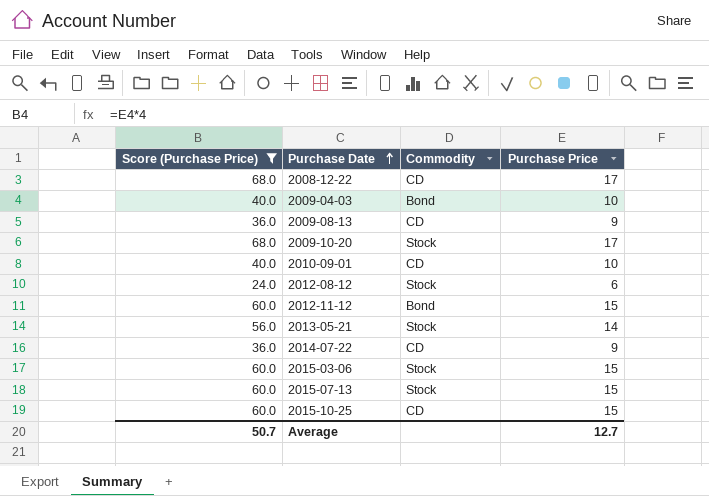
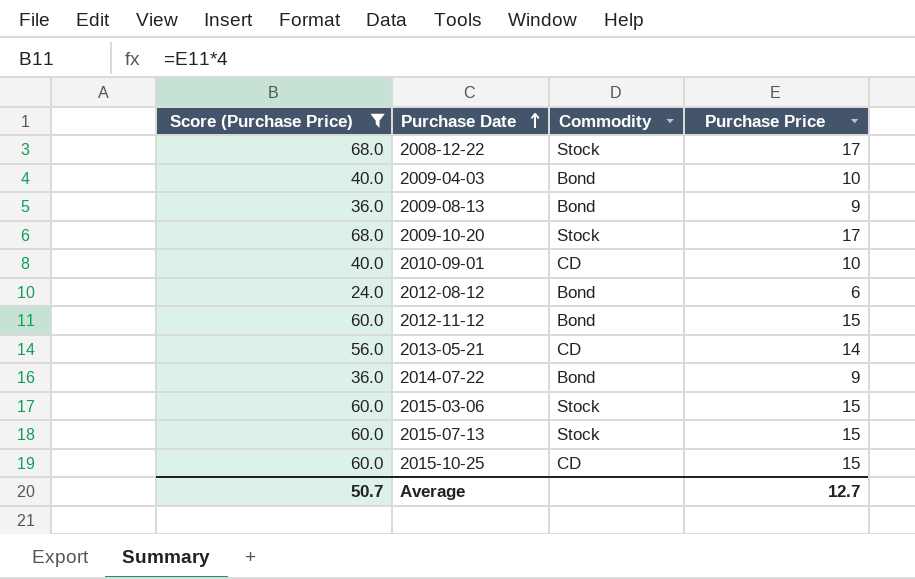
2008-12-22 | Commodity: CD -> Stock
2009-08-13 | Commodity: CD -> Bond
2012-08-12 | Commodity: Stock -> Bond
2013-05-21 | Commodity: Stock -> CD
2014-07-22 | Commodity: CD -> Bond

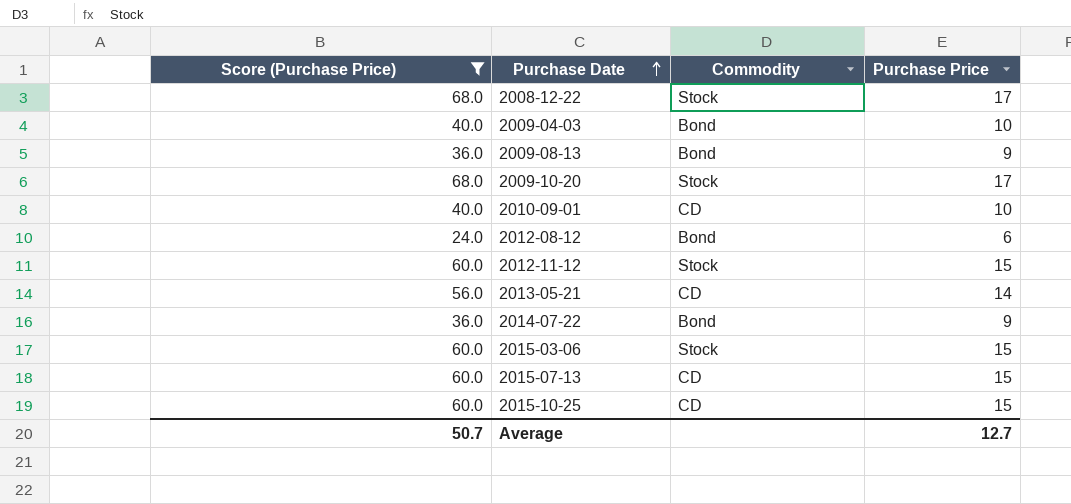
2012-11-12 | Commodity: Bond -> Stock
2015-07-13 | Commodity: Stock -> CD

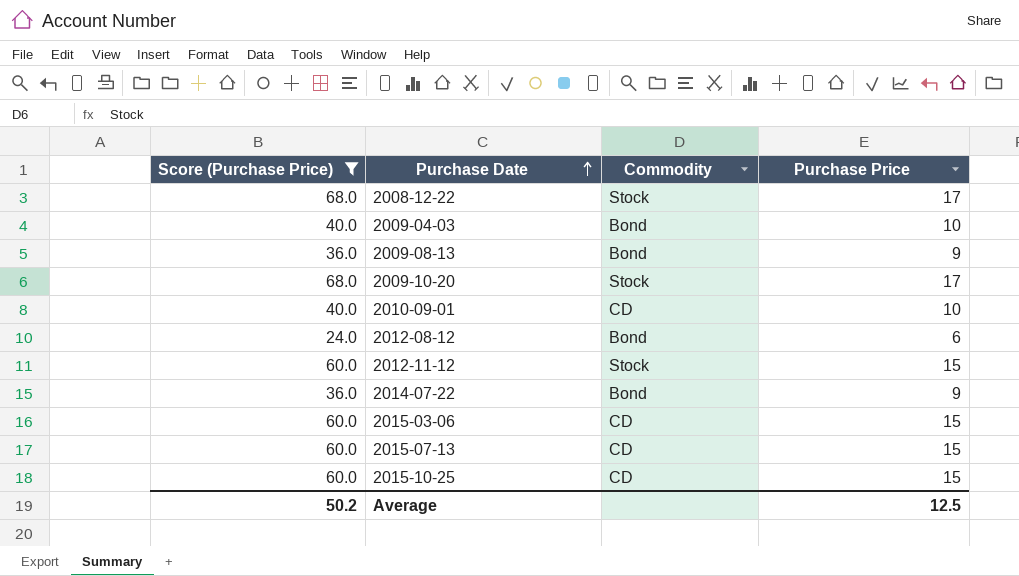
row 2013-05-21: 56.0 | CD | 14 -> none
2015-03-06 | Commodity: Stock -> CD
Average | Score (Purchase Price): 50.7 -> 50.2
Average | Purchase Price: 12.7 -> 12.5

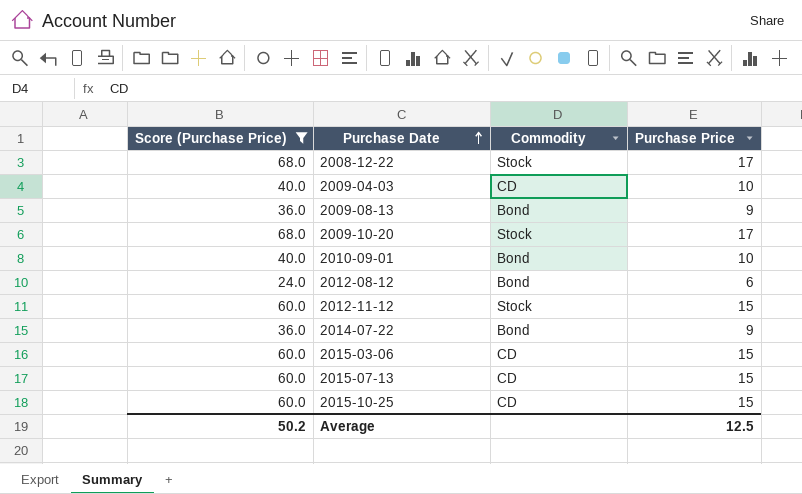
2009-04-03 | Commodity: Bond -> CD
2010-09-01 | Commodity: CD -> Bond

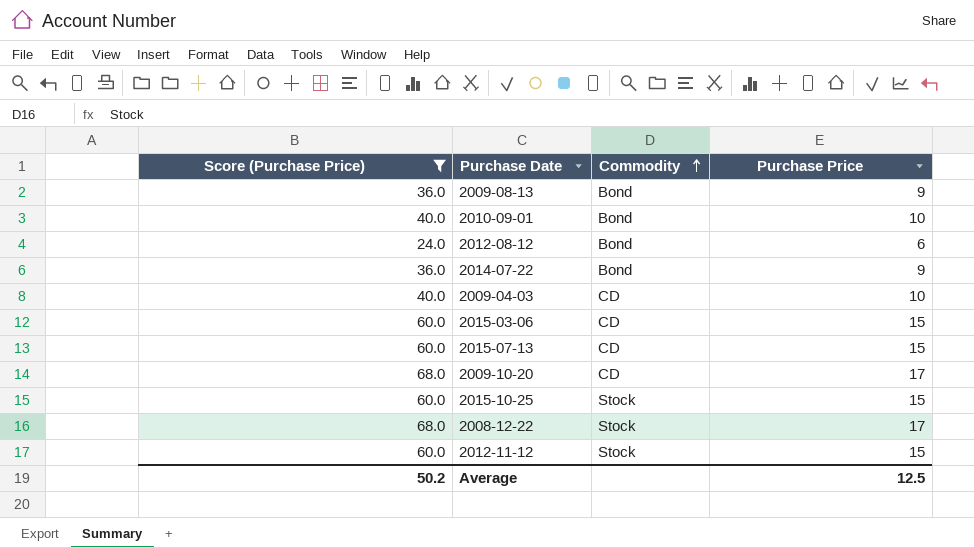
row order: Purchase Date ascending -> Commodity ascending
2009-10-20 | Commodity: Stock -> CD
2015-10-25 | Commodity: CD -> Stock

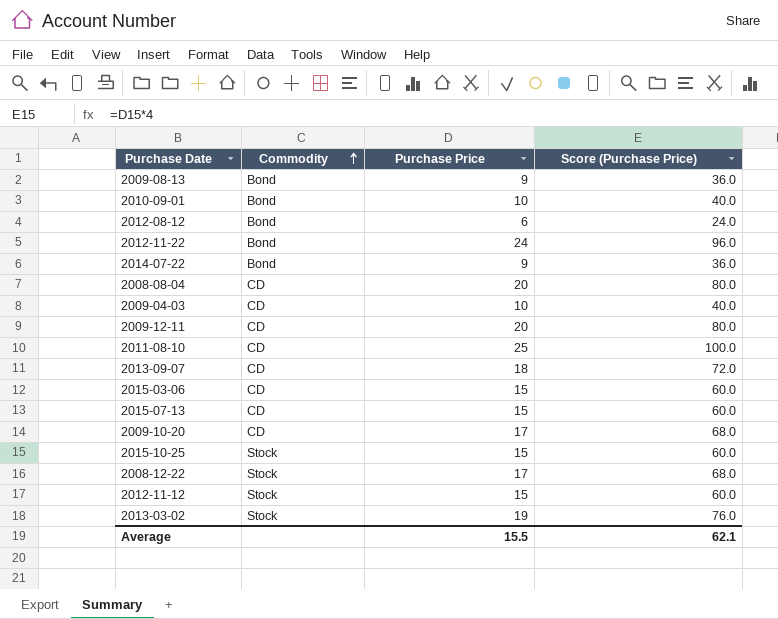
filter: Score (Purchase Price) <= 68.0 -> none
column Score (Purchase Price) | position: 1 -> 4
Average | Purchase Price: 12.5 -> 15.5
Average | Score (Purchase Price): 50.2 -> 62.1

